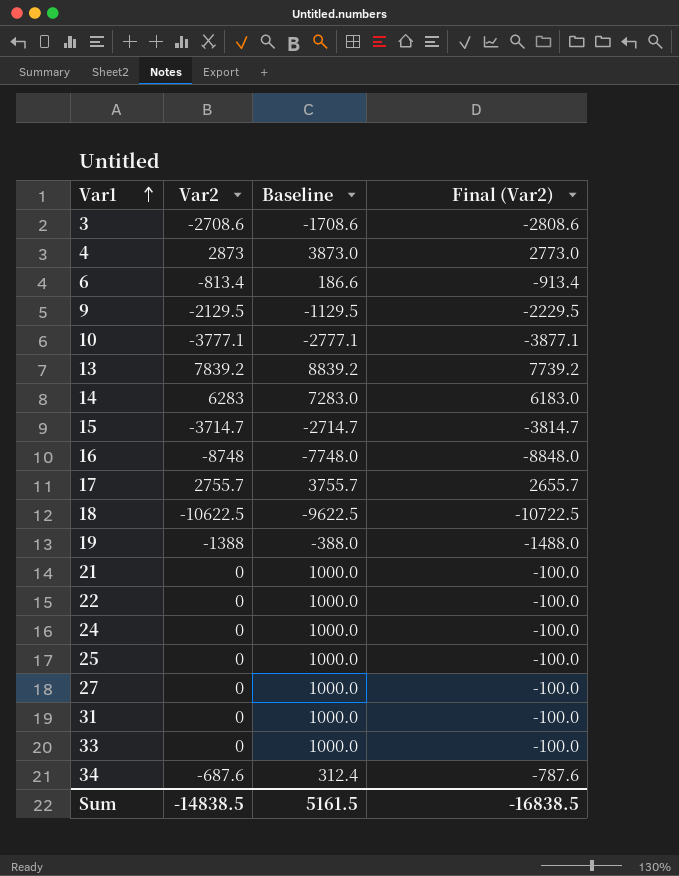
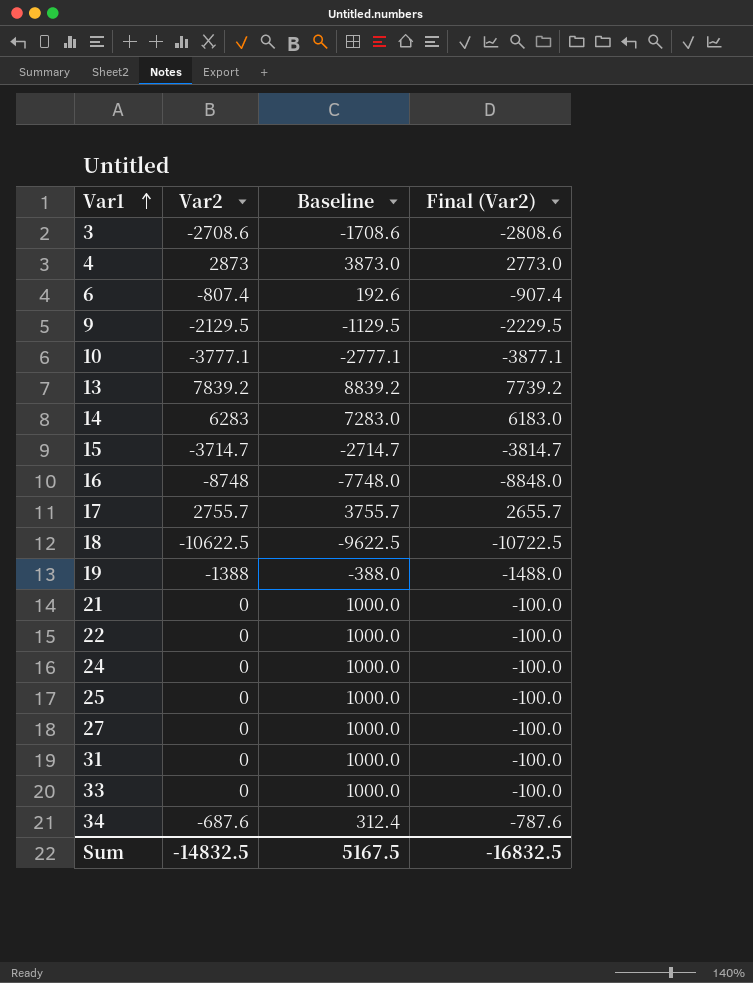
6 | Var2: -813.4 -> -807.4
6 | Baseline: 186.6 -> 192.6
6 | Final (Var2): -913.4 -> -907.4
Sum | Var2: -14838.5 -> -14832.5
Sum | Baseline: 5161.5 -> 5167.5
Sum | Final (Var2): -16838.5 -> -16832.5

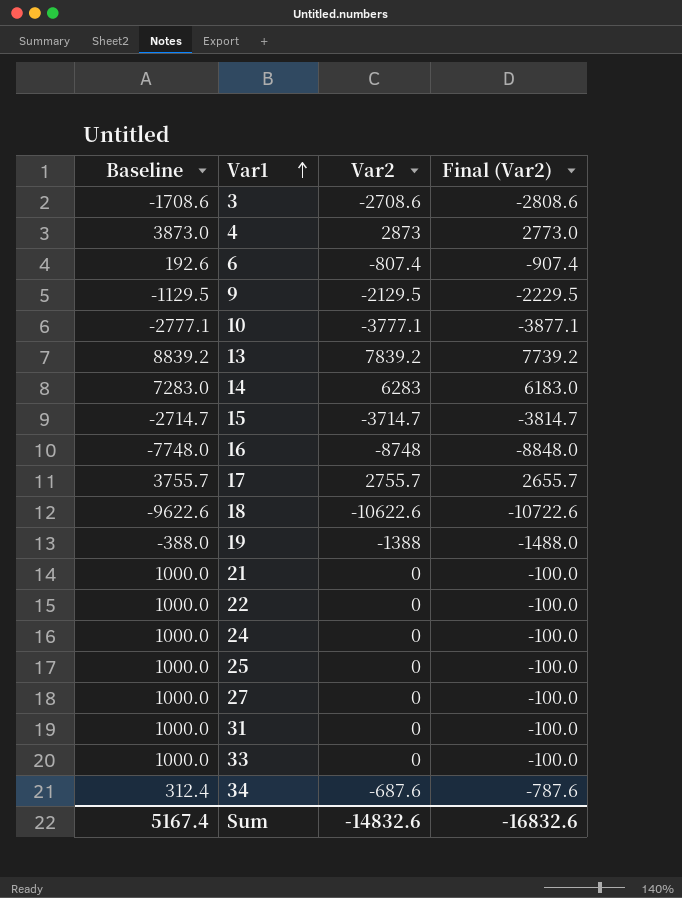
column Baseline | position: 3 -> 1
18 | Baseline: -9622.5 -> -9622.6
18 | Var2: -10622.5 -> -10622.6
18 | Final (Var2): -10722.5 -> -10722.6
Sum | Baseline: 5167.5 -> 5167.4
Sum | Var2: -14832.5 -> -14832.6
Sum | Final (Var2): -16832.5 -> -16832.6

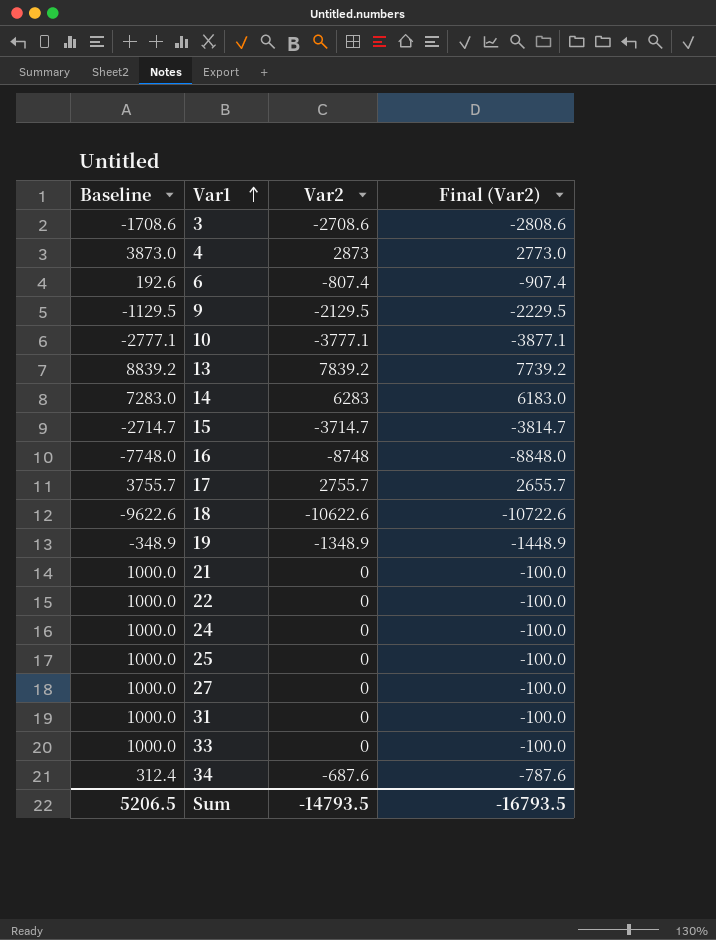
19 | Baseline: -388.0 -> -348.9
19 | Var2: -1388 -> -1348.9
19 | Final (Var2): -1488.0 -> -1448.9
Sum | Baseline: 5167.4 -> 5206.5
Sum | Var2: -14832.6 -> -14793.5
Sum | Final (Var2): -16832.6 -> -16793.5

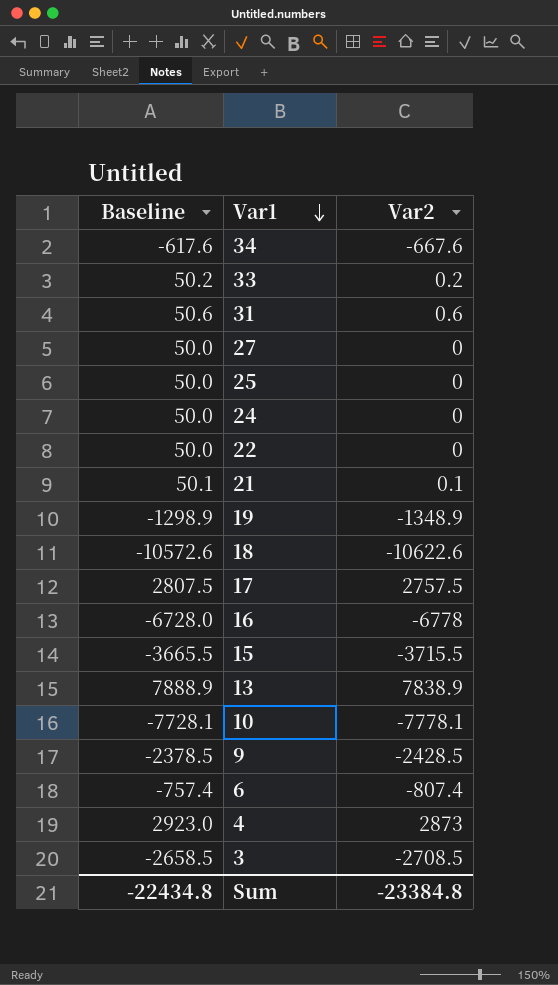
row order: Var1 ascending -> Var1 descending
column Final (Var2) | formula: [Var2] - 100 -> none
column Baseline | formula: [Var2] + 1000 -> [Var2] + 50
row 14: 7283.0 | 6283 | 6183.0 -> none
34 | Var2: -687.6 -> -667.6
33 | Var2: 0 -> 0.2
31 | Var2: 0 -> 0.6
21 | Var2: 0 -> 0.1
17 | Var2: 2755.7 -> 2757.5
16 | Var2: -8748 -> -6778
15 | Var2: -3714.7 -> -3715.5
13 | Var2: 7839.2 -> 7838.9
10 | Var2: -3777.1 -> -7778.1
9 | Var2: -2129.5 -> -2428.5
3 | Var2: -2708.6 -> -2708.5
Sum | Baseline: 5206.5 -> -22434.8
Sum | Var2: -14793.5 -> -23384.8

